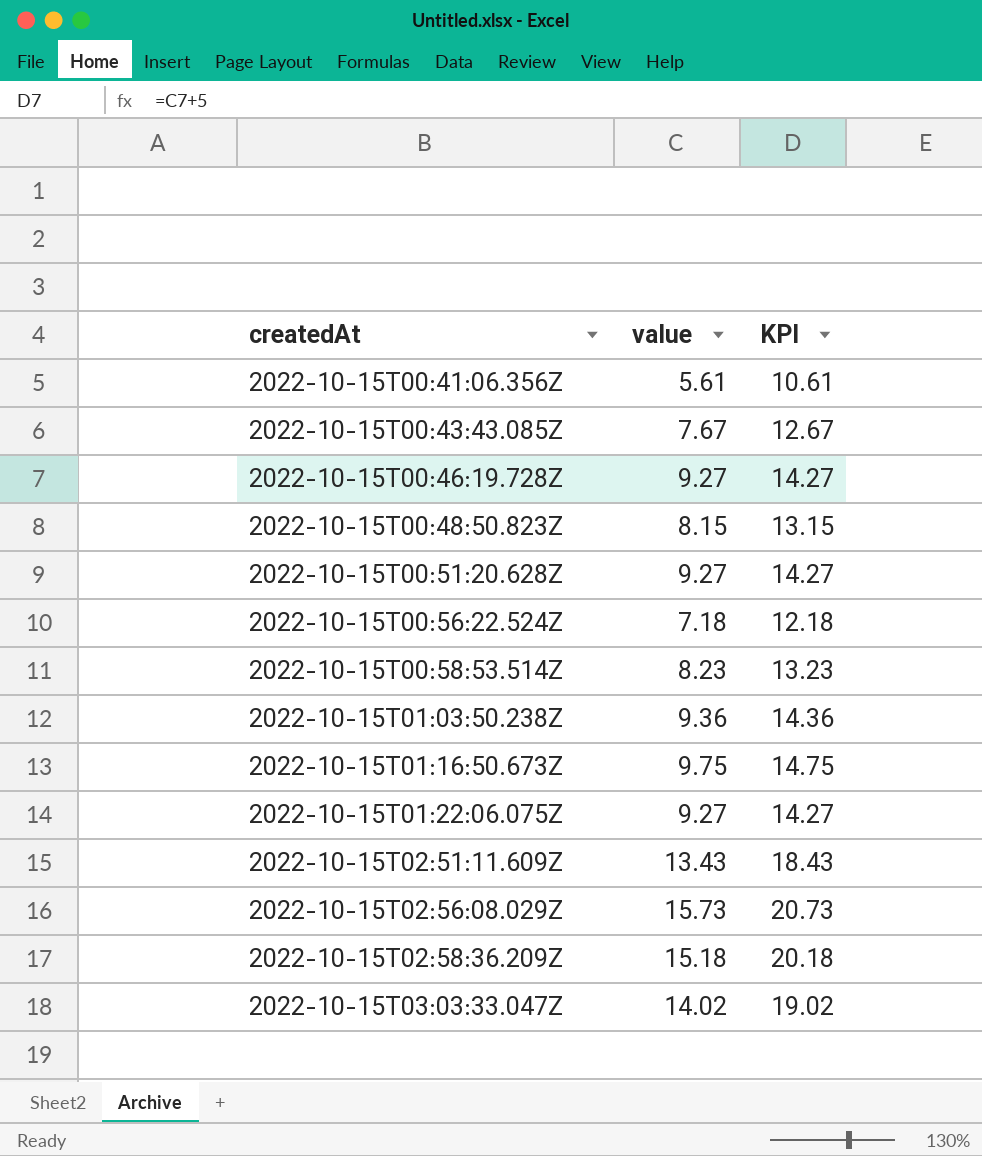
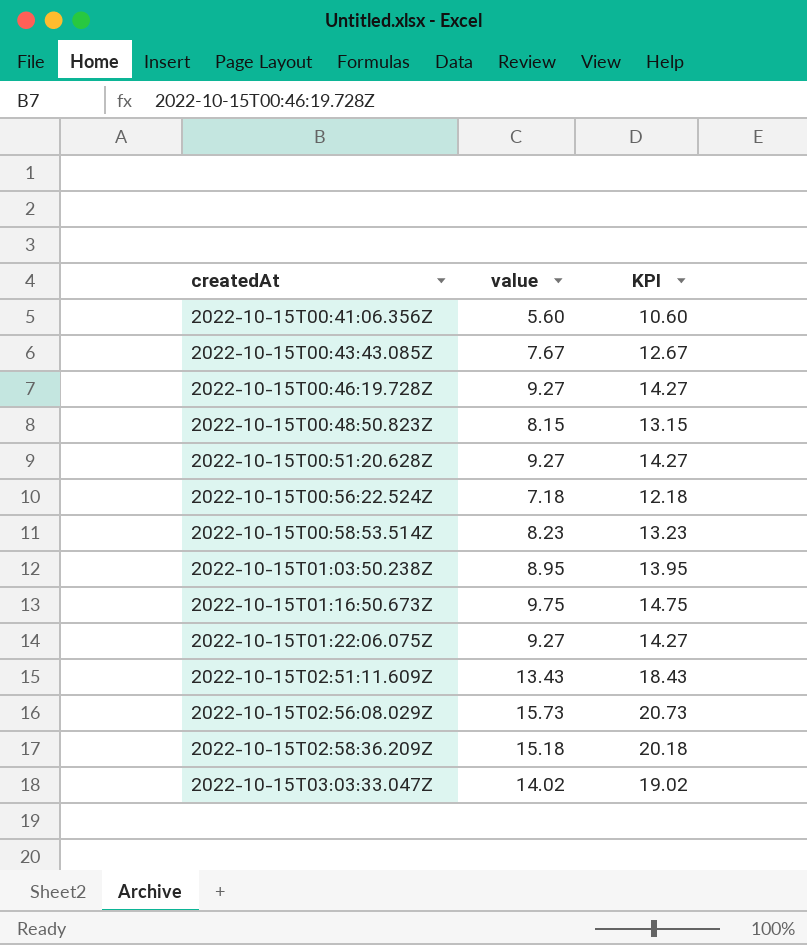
2022-10-15T00:41:06.356Z | value: 5.61 -> 5.60
2022-10-15T00:41:06.356Z | KPI: 10.61 -> 10.60
2022-10-15T01:03:50.238Z | value: 9.36 -> 8.95
2022-10-15T01:03:50.238Z | KPI: 14.36 -> 13.95

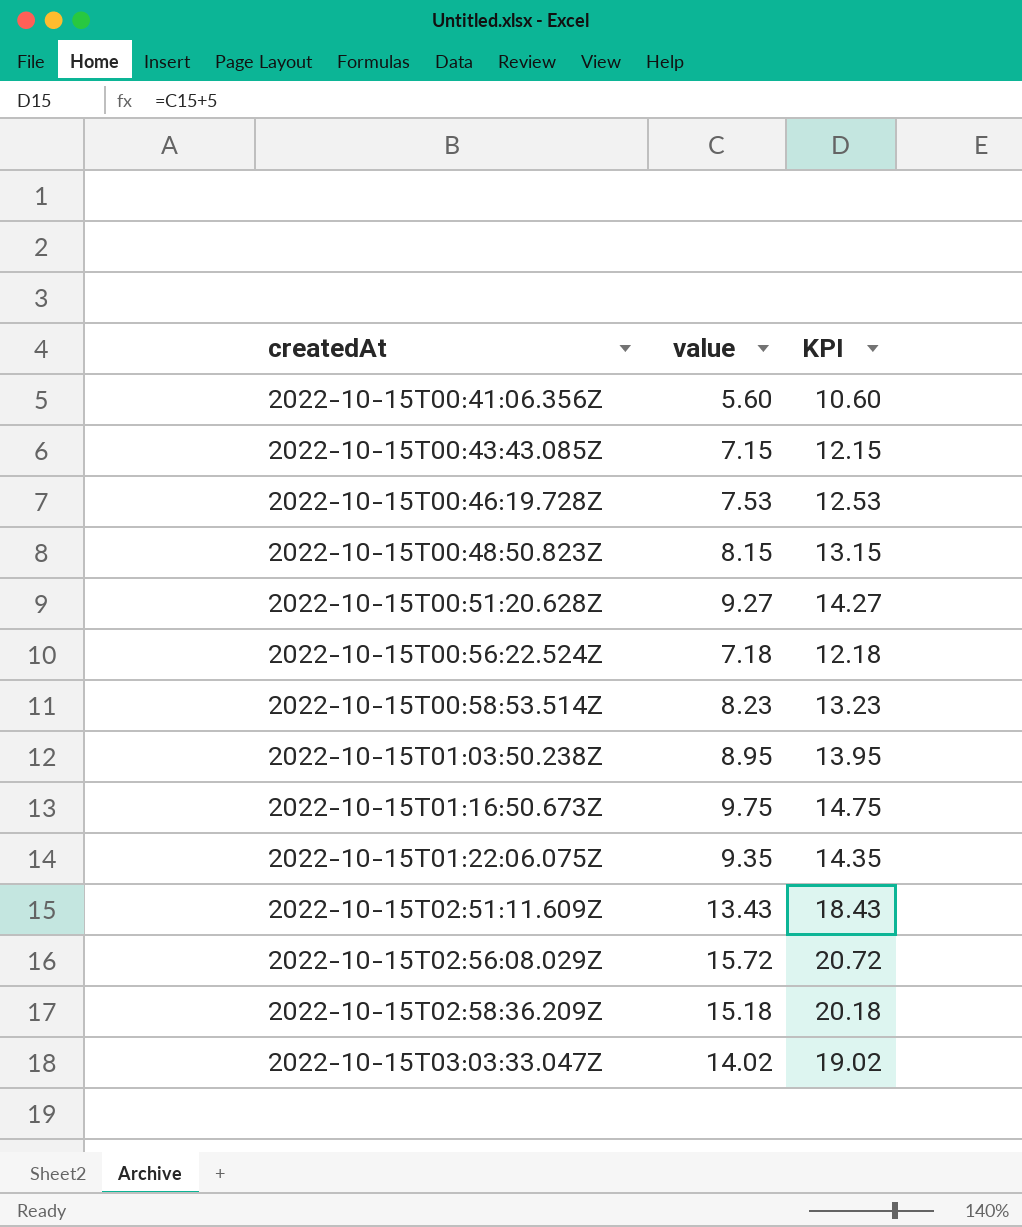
2022-10-15T00:43:43.085Z | value: 7.67 -> 7.15
2022-10-15T00:43:43.085Z | KPI: 12.67 -> 12.15
2022-10-15T00:46:19.728Z | value: 9.27 -> 7.53
2022-10-15T00:46:19.728Z | KPI: 14.27 -> 12.53
2022-10-15T01:22:06.075Z | value: 9.27 -> 9.35
2022-10-15T01:22:06.075Z | KPI: 14.27 -> 14.35
2022-10-15T02:56:08.029Z | value: 15.73 -> 15.72
2022-10-15T02:56:08.029Z | KPI: 20.73 -> 20.72

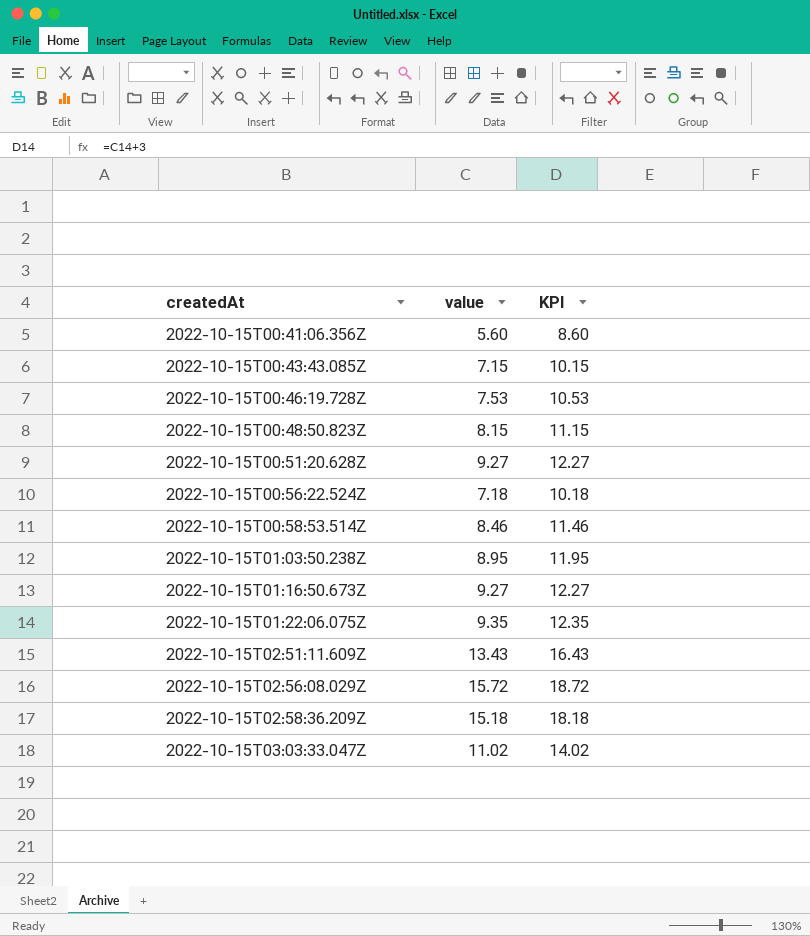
column KPI | formula: [value] + 5 -> [value] + 3
2022-10-15T00:58:53.514Z | value: 8.23 -> 8.46
2022-10-15T01:16:50.673Z | value: 9.75 -> 9.27
2022-10-15T03:03:33.047Z | value: 14.02 -> 11.02

